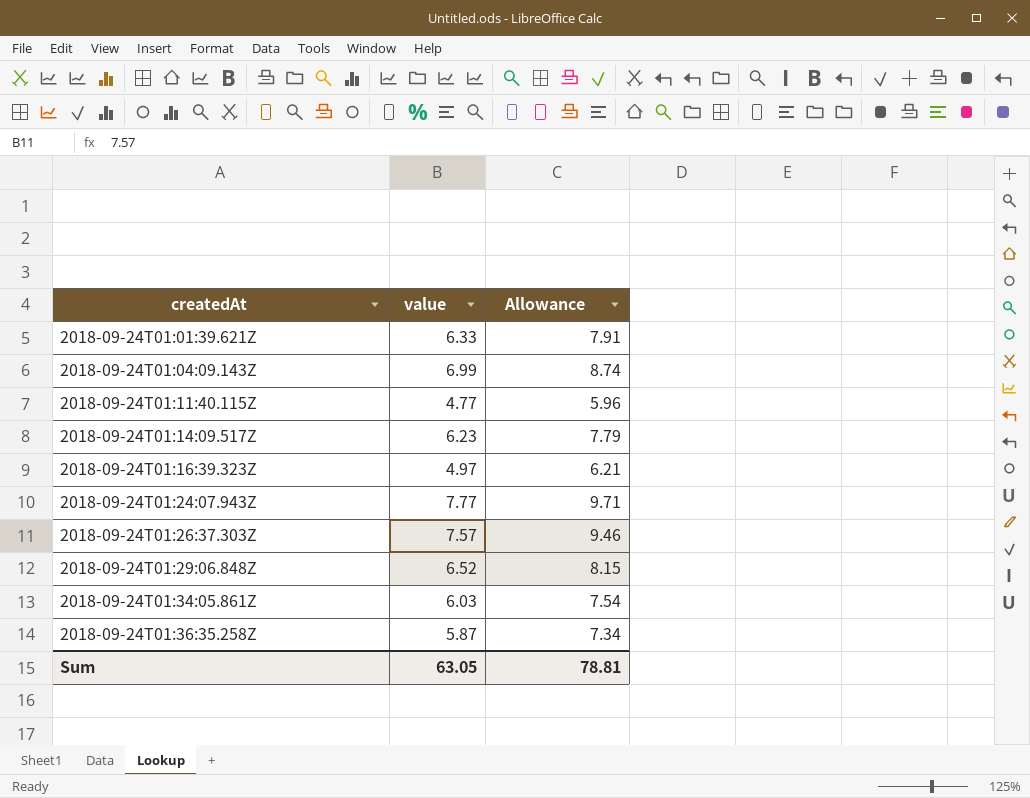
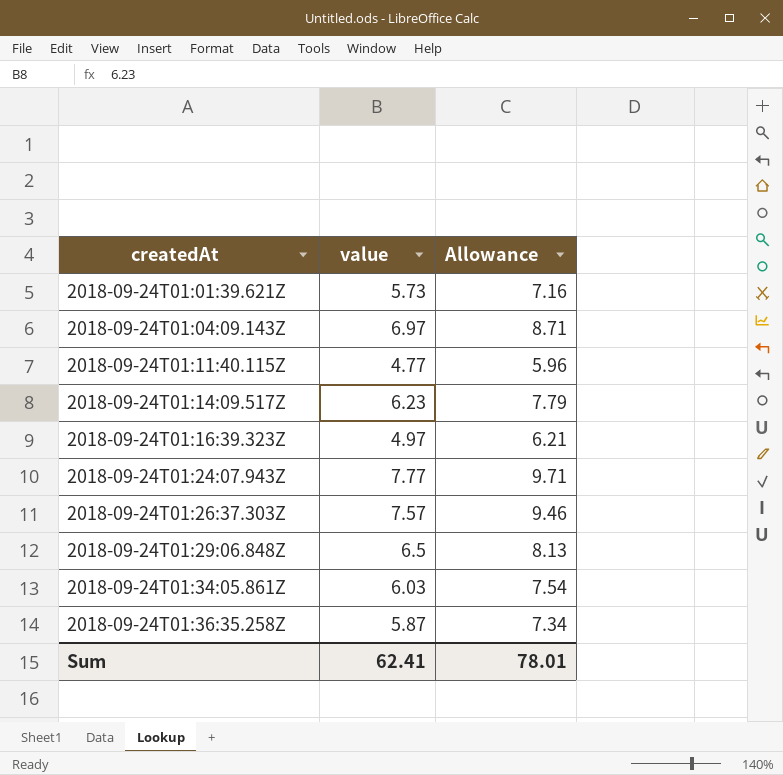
2018-09-24T01:01:39.621Z | value: 6.33 -> 5.73
2018-09-24T01:01:39.621Z | Allowance: 7.91 -> 7.16
2018-09-24T01:04:09.143Z | value: 6.99 -> 6.97
2018-09-24T01:04:09.143Z | Allowance: 8.74 -> 8.71
2018-09-24T01:29:06.848Z | value: 6.52 -> 6.5
2018-09-24T01:29:06.848Z | Allowance: 8.15 -> 8.13
Sum | value: 63.05 -> 62.41
Sum | Allowance: 78.81 -> 78.01

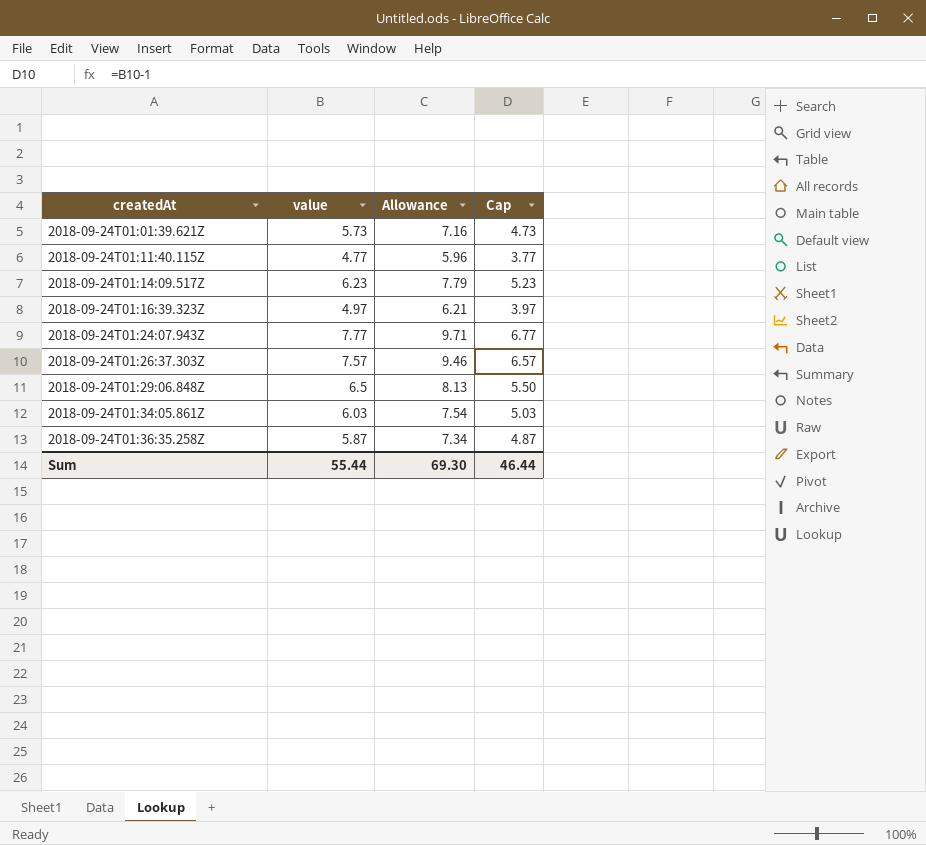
column Cap | formula: none -> [value] - 1
row 2018-09-24T01:04:09.143Z: 6.97 | 8.71 -> none
Sum | value: 62.41 -> 55.44
Sum | Allowance: 78.01 -> 69.30

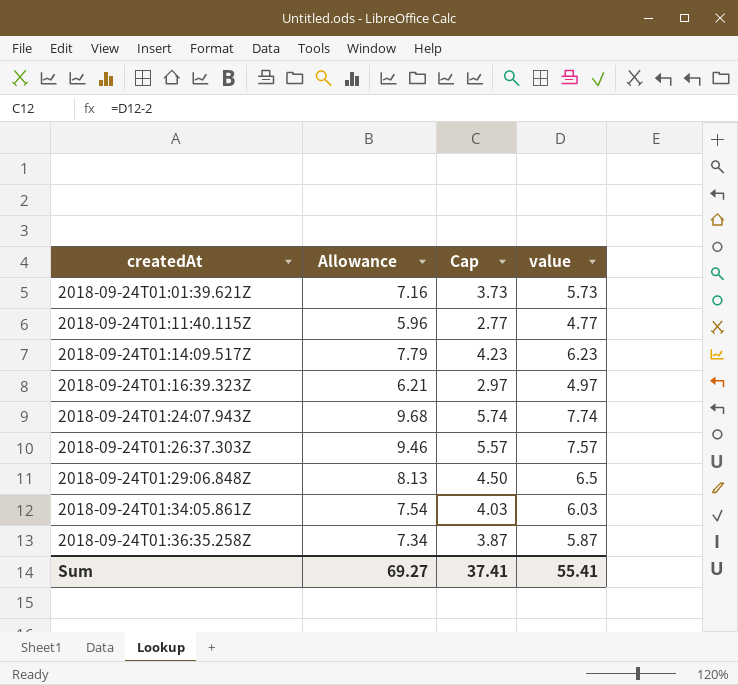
column Cap | formula: [value] - 1 -> [value] - 2
column value | position: 2 -> 4
2018-09-24T01:24:07.943Z | Allowance: 9.71 -> 9.68
2018-09-24T01:24:07.943Z | value: 7.77 -> 7.74
Sum | Allowance: 69.30 -> 69.27
Sum | Cap: 46.44 -> 37.41
Sum | value: 55.44 -> 55.41

